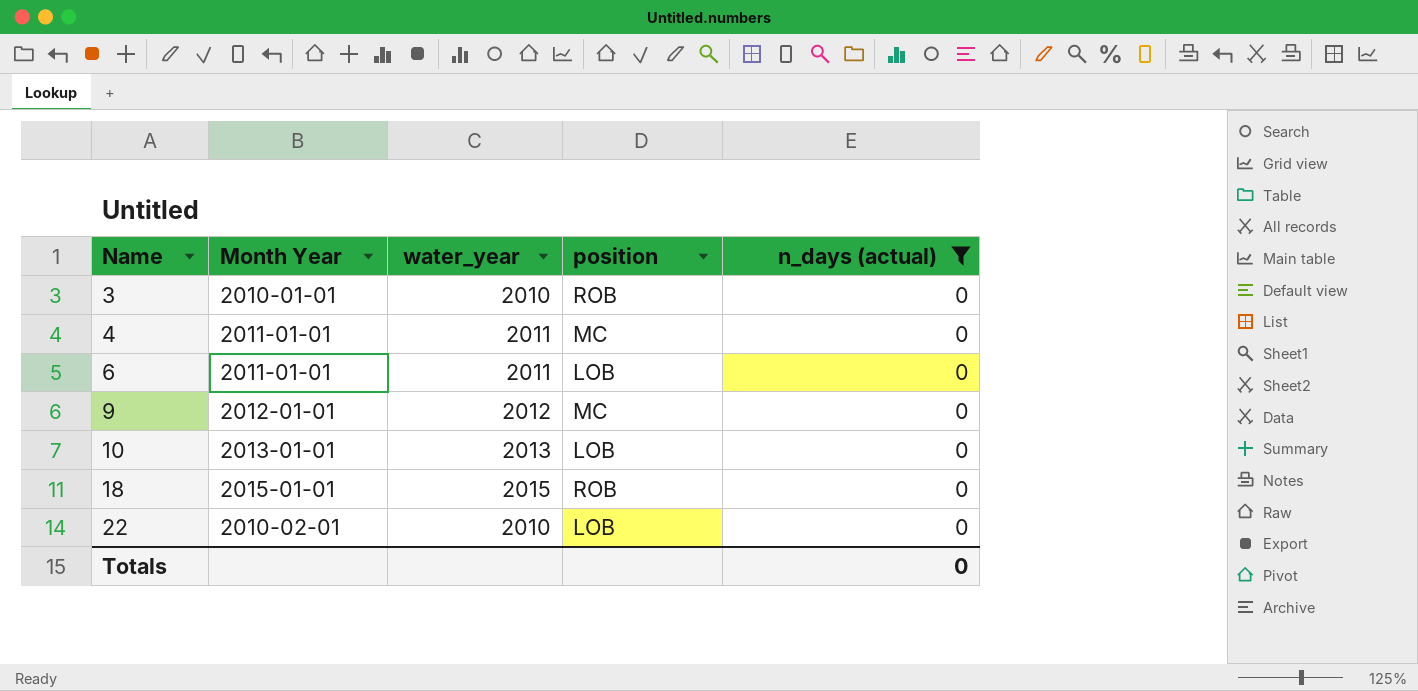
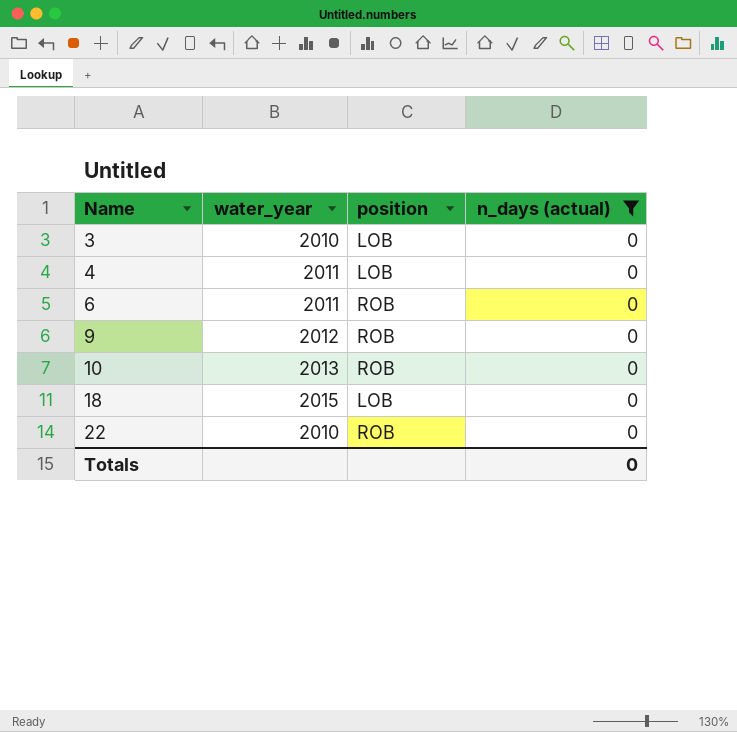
column Month Year | position: 2 -> none
3 | position: ROB -> LOB
4 | position: MC -> LOB
6 | position: LOB -> ROB
9 | position: MC -> ROB
10 | position: LOB -> ROB
18 | position: ROB -> LOB
22 | position: LOB -> ROB

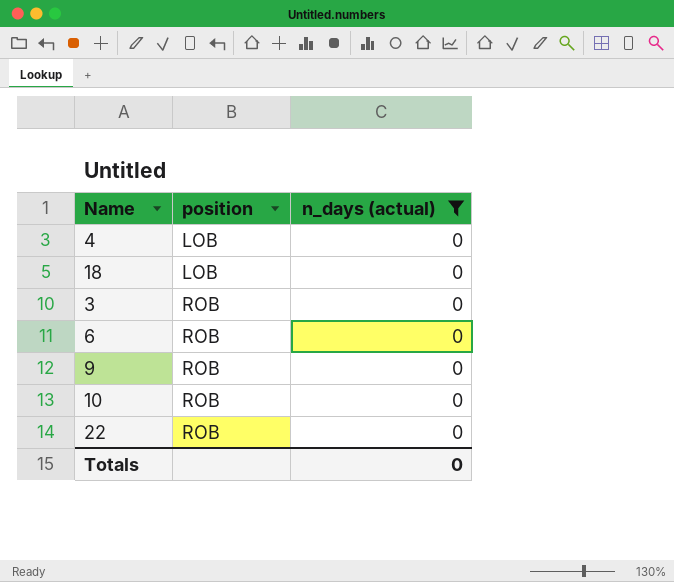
row order: Name ascending -> position ascending
column water_year | position: 2 -> none
3 | position: LOB -> ROB

